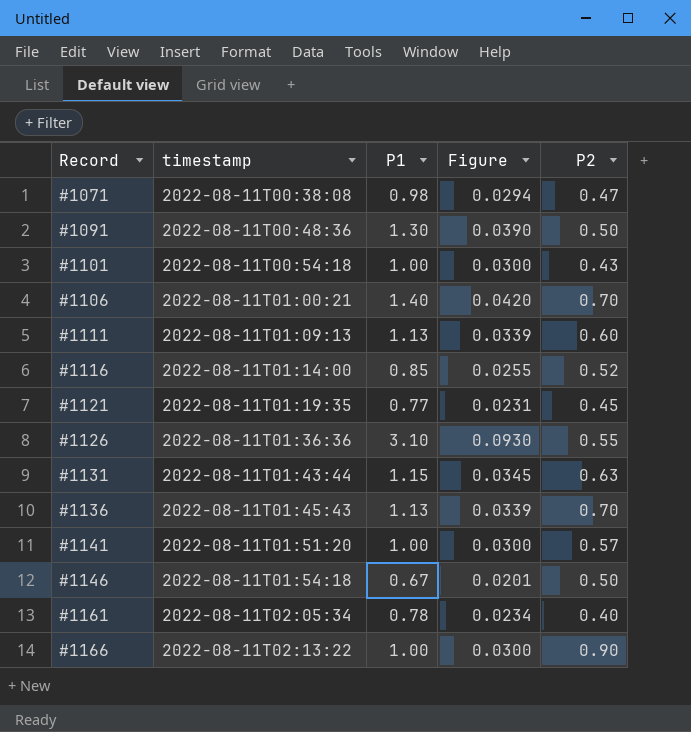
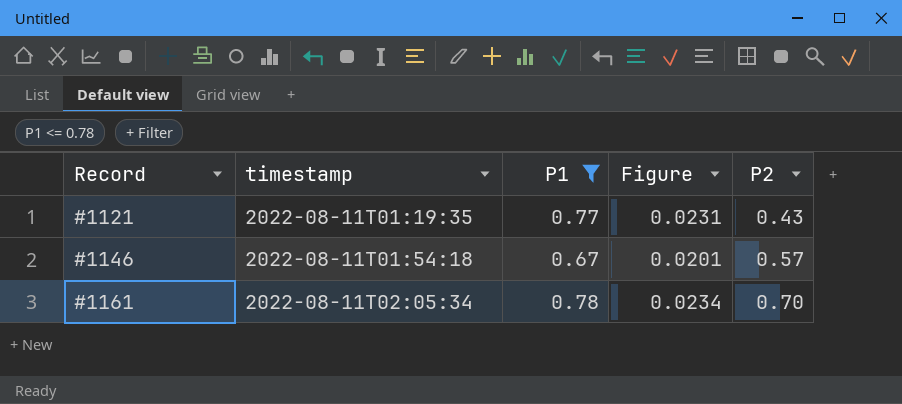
filter: none -> P1 <= 0.78
#1121 | P2: 0.45 -> 0.43
#1146 | P2: 0.50 -> 0.57
#1161 | P2: 0.40 -> 0.70

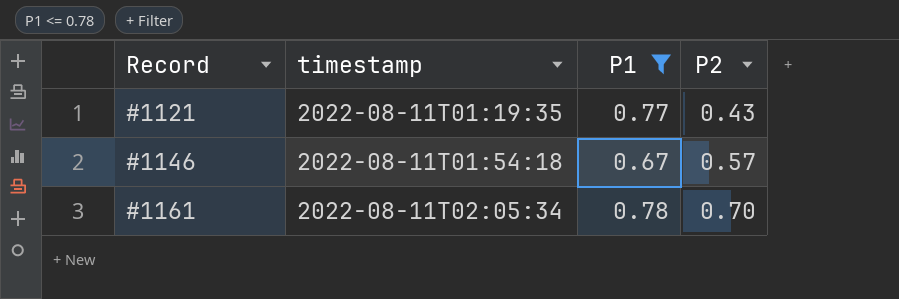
column Figure | formula: [P1] * 0.03 -> none

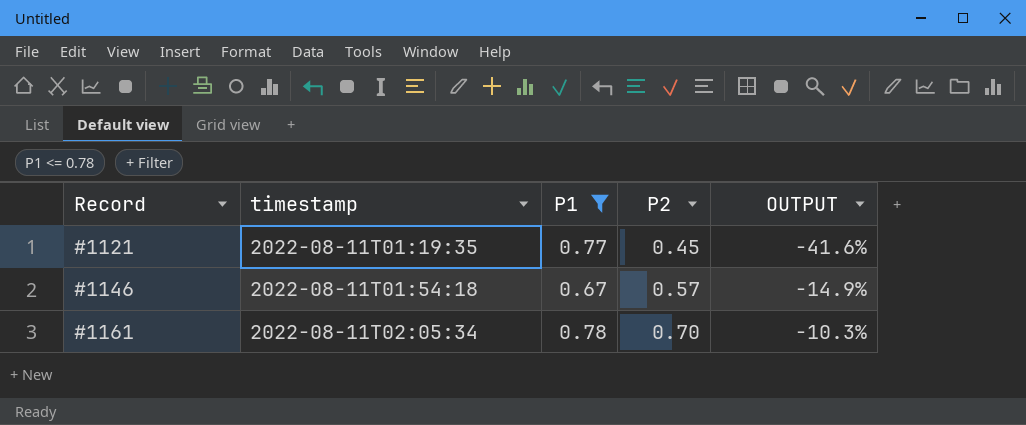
column OUTPUT | formula: none -> ([P2] - [P1]) / [P1]
#1121 | P2: 0.43 -> 0.45

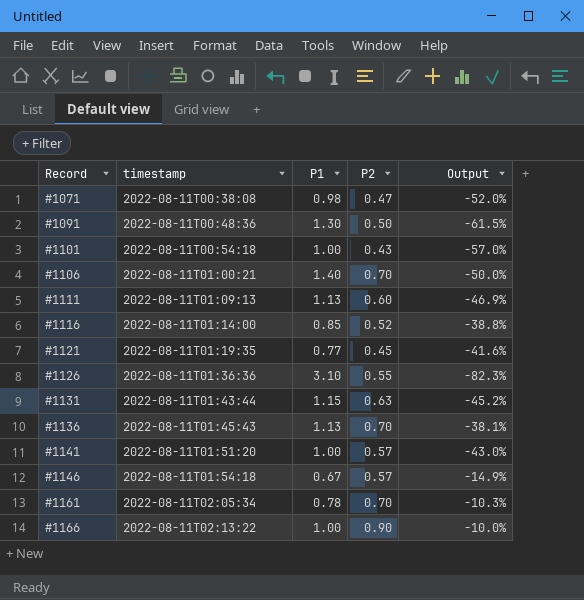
filter: P1 <= 0.78 -> none
column name: OUTPUT -> Output

